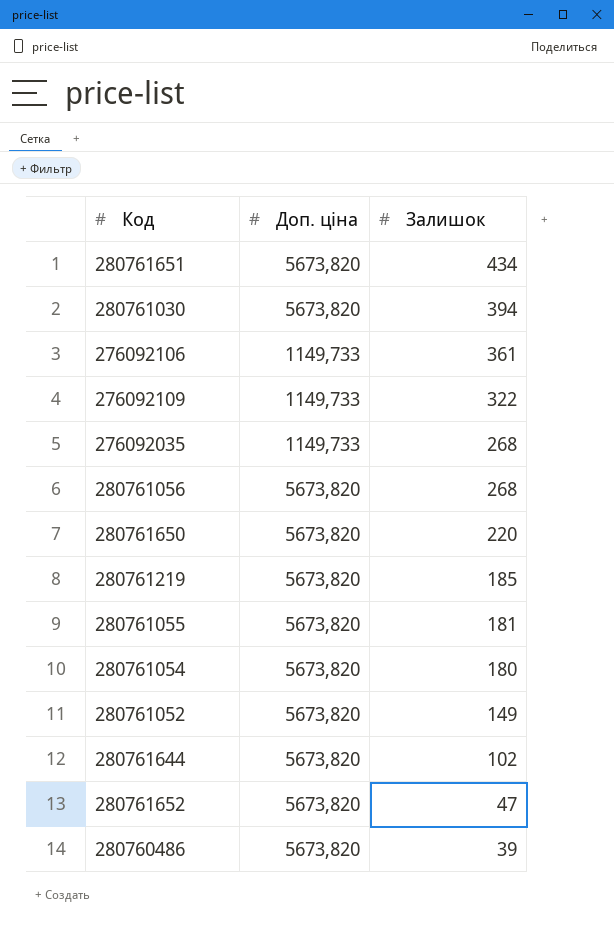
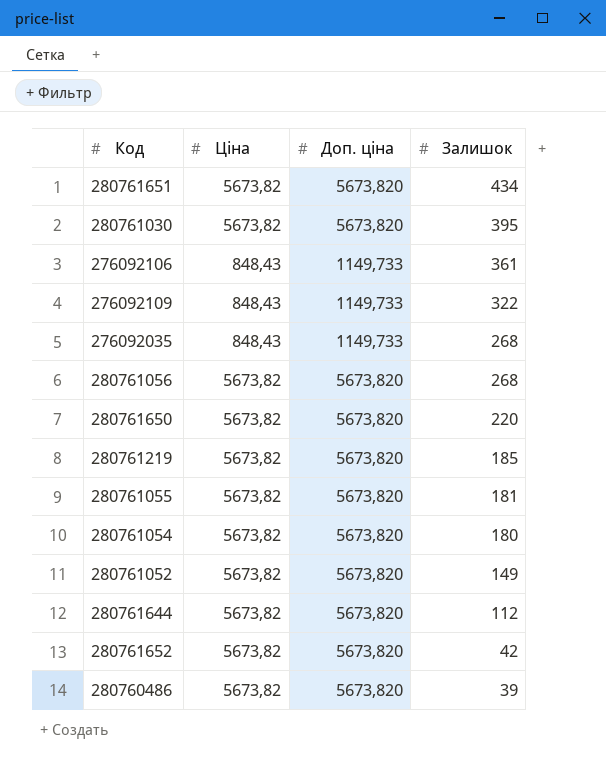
column Ціна | position: none -> 2
280761030 | Залишок: 394 -> 395
280761644 | Залишок: 102 -> 112
280761652 | Залишок: 47 -> 42

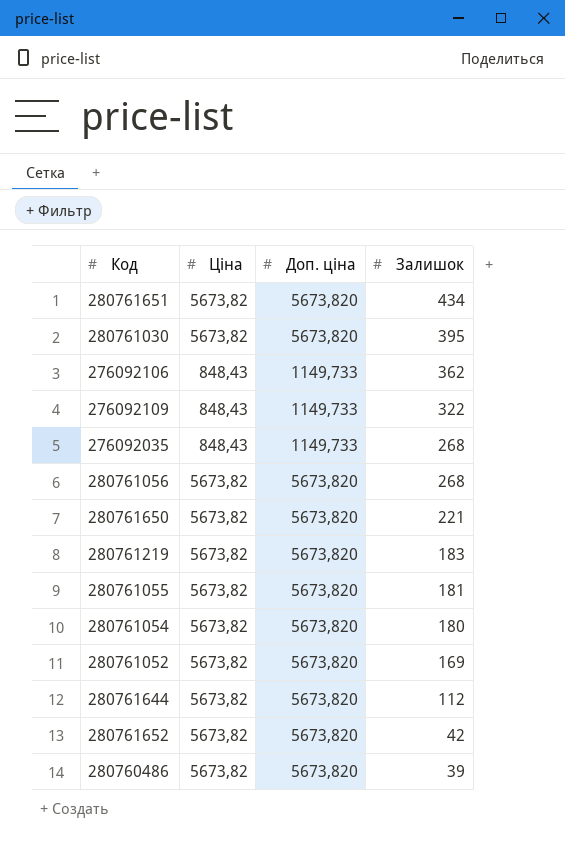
276092106 | Залишок: 361 -> 362
280761650 | Залишок: 220 -> 221
280761219 | Залишок: 185 -> 183
280761052 | Залишок: 149 -> 169

